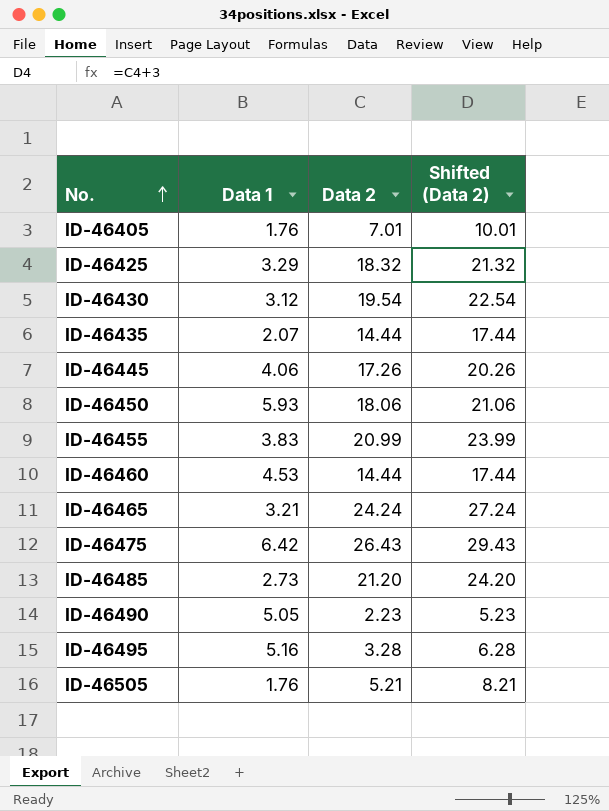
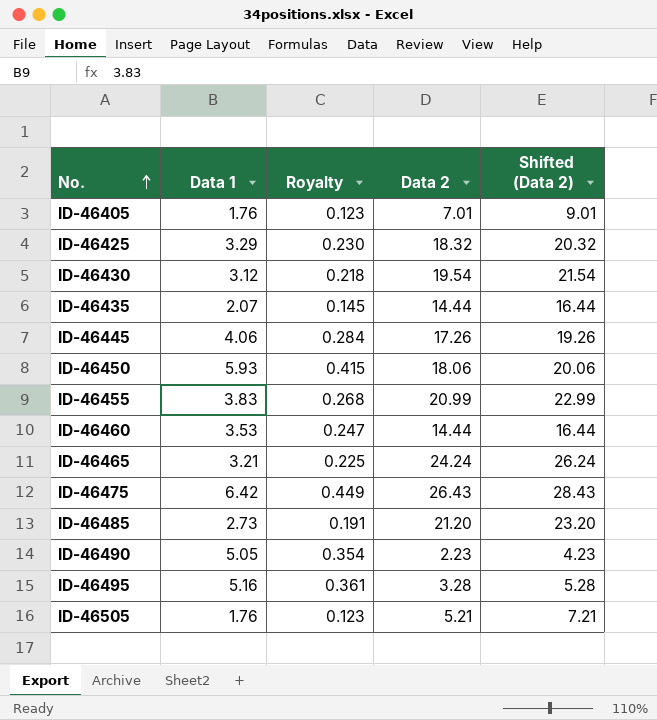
column Royalty | formula: none -> [Data 1] * 0.07
column Shifted (Data 2) | formula: [Data 2] + 3 -> [Data 2] + 2
ID-46460 | Data 1: 4.53 -> 3.53

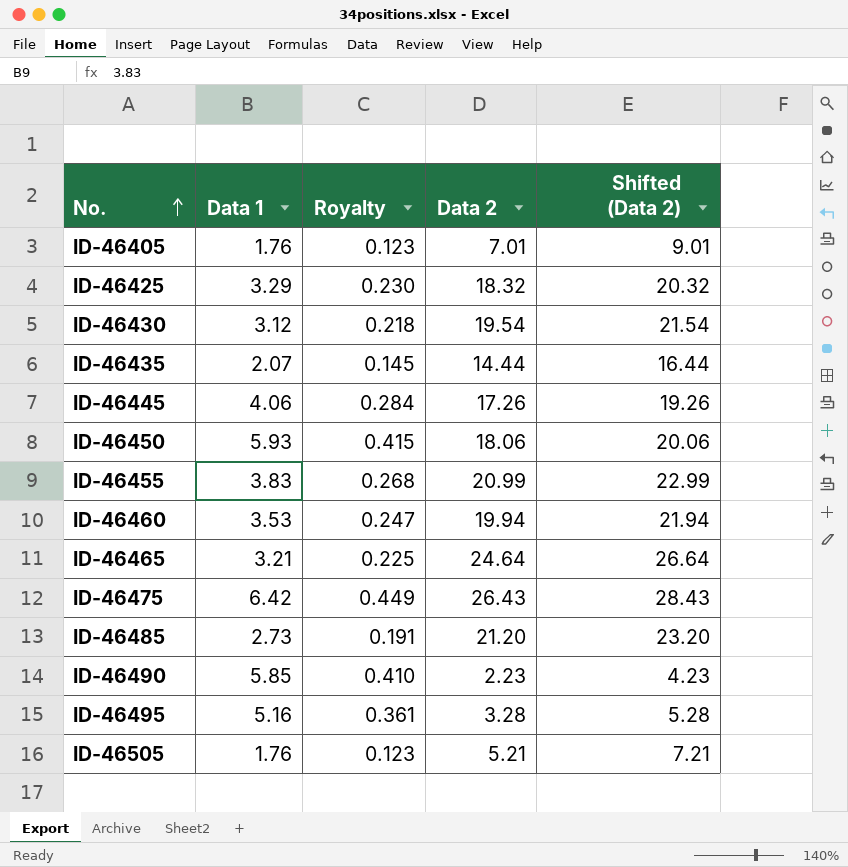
ID-46460 | Data 2: 14.44 -> 19.94
ID-46460 | Shifted (Data 2): 16.44 -> 21.94
ID-46465 | Data 2: 24.24 -> 24.64
ID-46465 | Shifted (Data 2): 26.24 -> 26.64
ID-46490 | Data 1: 5.05 -> 5.85
ID-46490 | Royalty: 0.354 -> 0.410

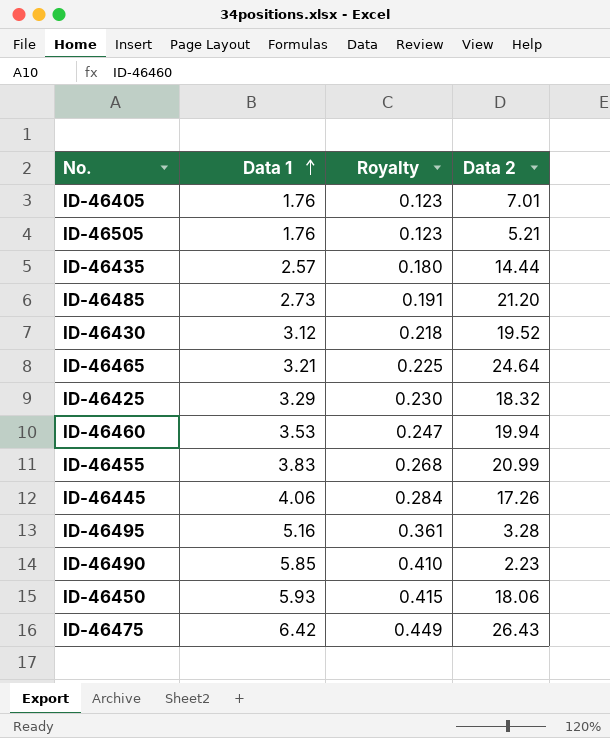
row order: No. ascending -> Data 1 ascending
column Shifted (Data 2) | formula: [Data 2] + 2 -> none
ID-46435 | Data 1: 2.07 -> 2.57
ID-46435 | Royalty: 0.145 -> 0.180
ID-46430 | Data 2: 19.54 -> 19.52

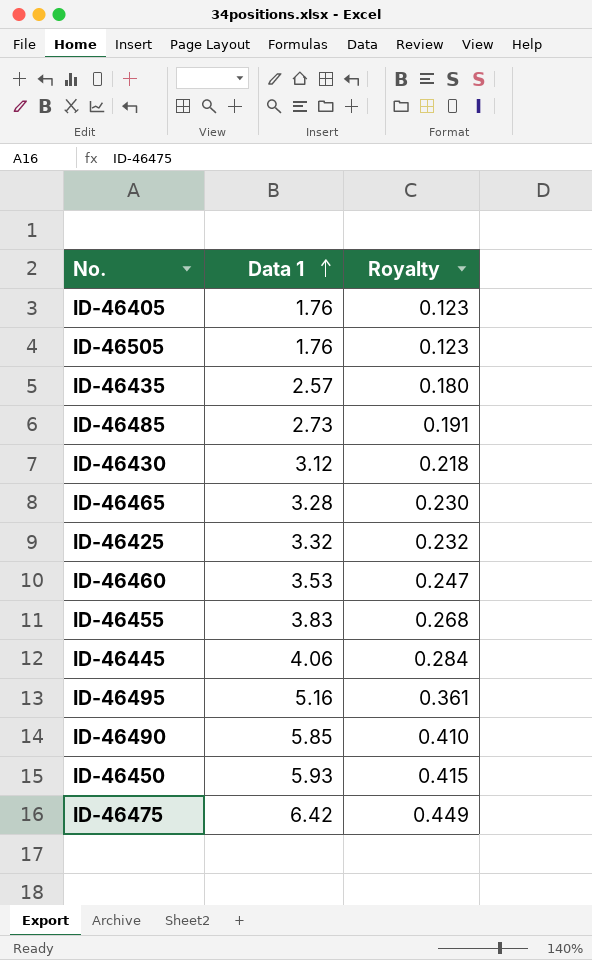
column Data 2 | position: 4 -> none
ID-46465 | Data 1: 3.21 -> 3.28
ID-46465 | Royalty: 0.225 -> 0.230
ID-46425 | Data 1: 3.29 -> 3.32
ID-46425 | Royalty: 0.230 -> 0.232

